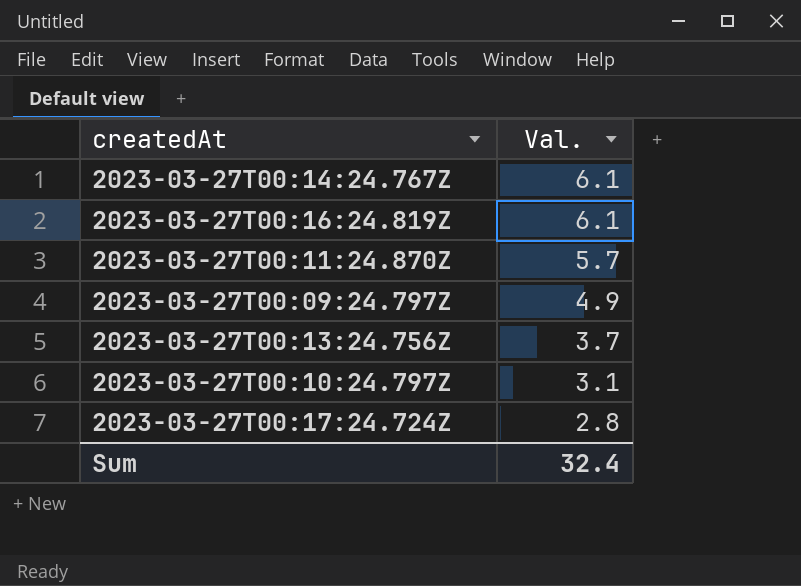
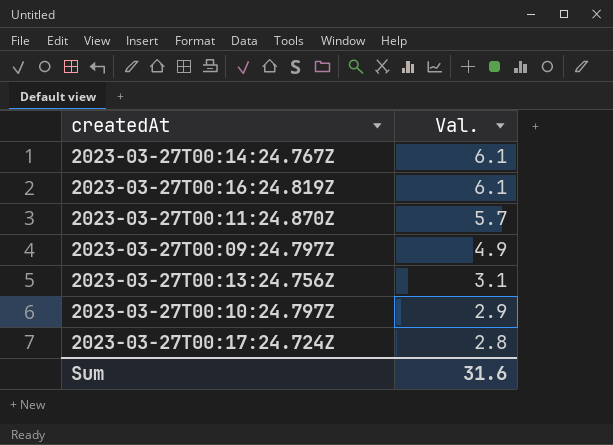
2023-03-27T00:13:24.756Z | Val.: 3.7 -> 3.1
2023-03-27T00:10:24.797Z | Val.: 3.1 -> 2.9
Sum | Val.: 32.4 -> 31.6

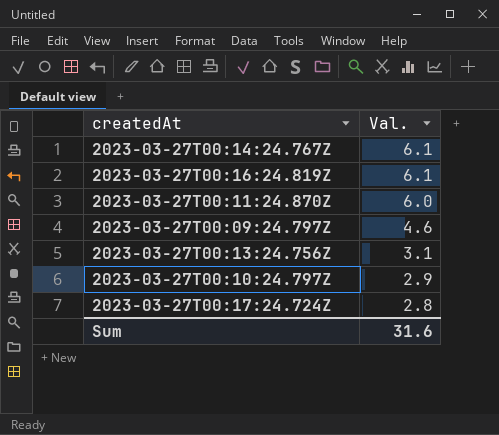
2023-03-27T00:11:24.870Z | Val.: 5.7 -> 6.0
2023-03-27T00:09:24.797Z | Val.: 4.9 -> 4.6

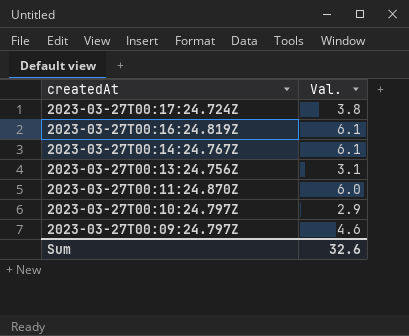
row order: Val. descending -> createdAt descending
2023-03-27T00:17:24.724Z | Val.: 2.8 -> 3.8
Sum | Val.: 31.6 -> 32.6

